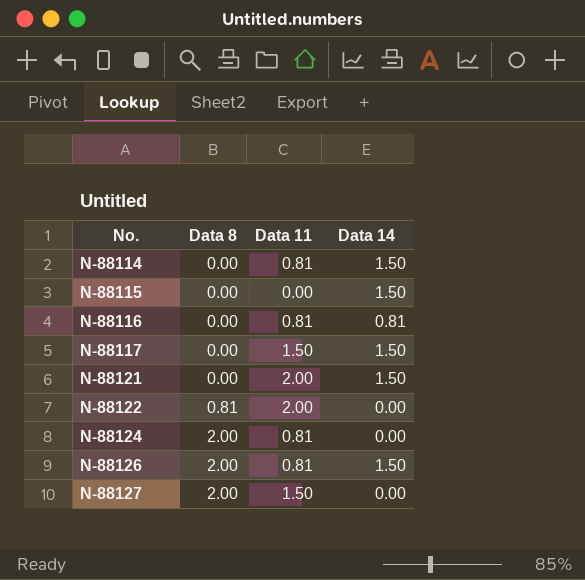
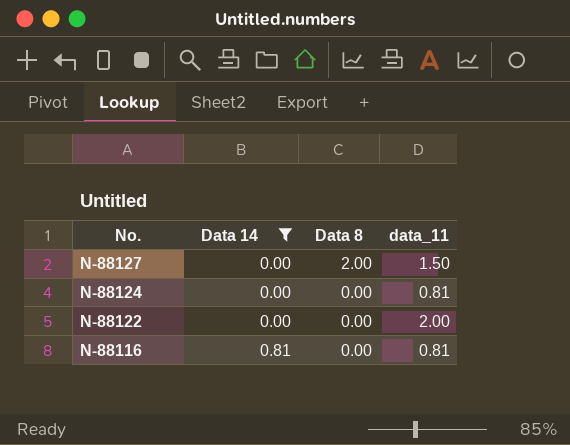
filter: none -> Data 14 != 1.50
row order: No. ascending -> No. descending
column Data 14 | position: 4 -> 2
column name: Data 11 -> data_11
N-88124 | Data 8: 2.00 -> 0.00
N-88122 | Data 8: 0.81 -> 0.00

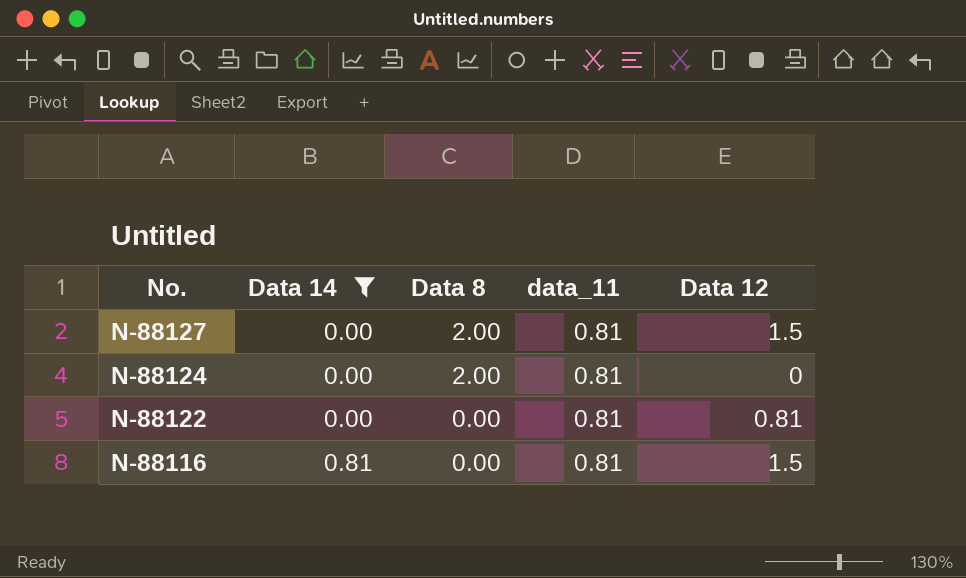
column Data 12 | position: none -> 5
N-88127 | data_11: 1.50 -> 0.81
N-88124 | Data 8: 0.00 -> 2.00
N-88122 | data_11: 2.00 -> 0.81

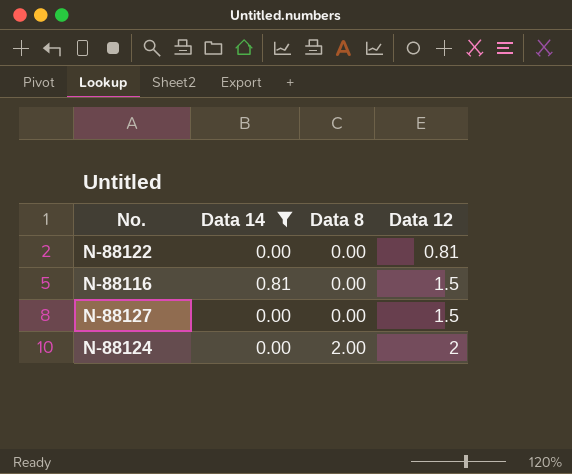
row order: No. descending -> Data 8 ascending
column data_11 | position: 4 -> none
N-88127 | Data 8: 2.00 -> 0.00
N-88124 | Data 12: 0 -> 2

